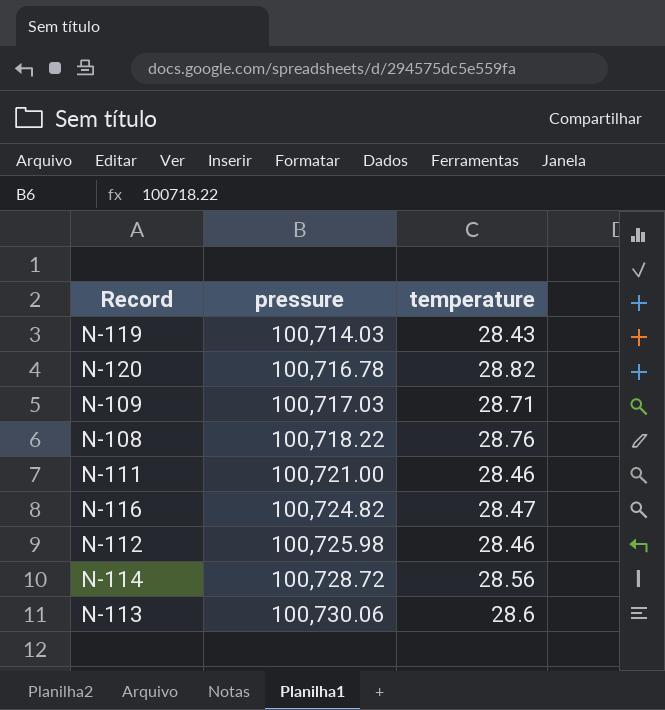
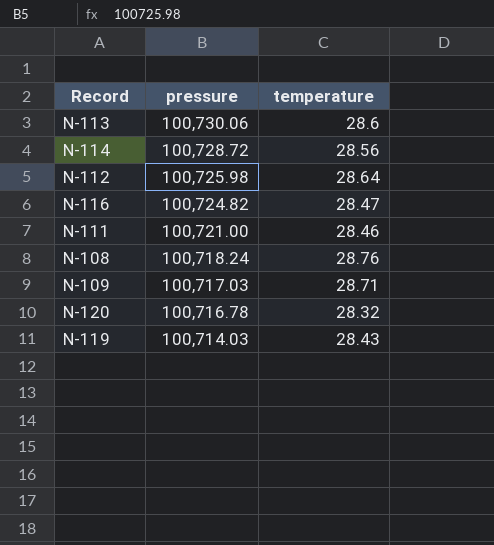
row order: pressure ascending -> pressure descending
N-112 | temperature: 28.46 -> 28.64
N-108 | pressure: 100,718.22 -> 100,718.24
N-120 | temperature: 28.82 -> 28.32

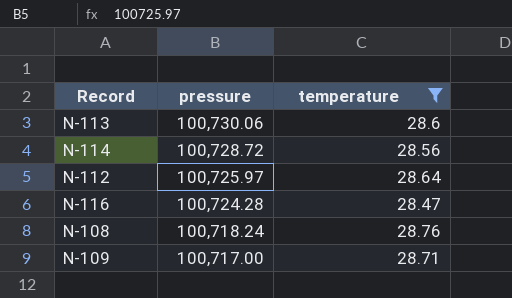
filter: none -> temperature >= 28.47
N-112 | pressure: 100,725.98 -> 100,725.97
N-116 | pressure: 100,724.82 -> 100,724.28
N-109 | pressure: 100,717.03 -> 100,717.00

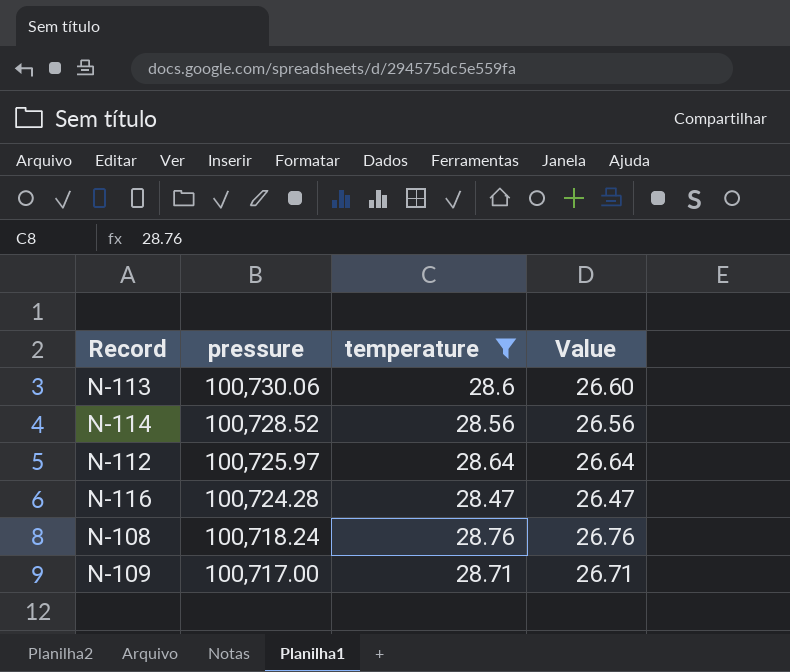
column Value | formula: none -> [temperature] - 2
N-114 | pressure: 100,728.72 -> 100,728.52

